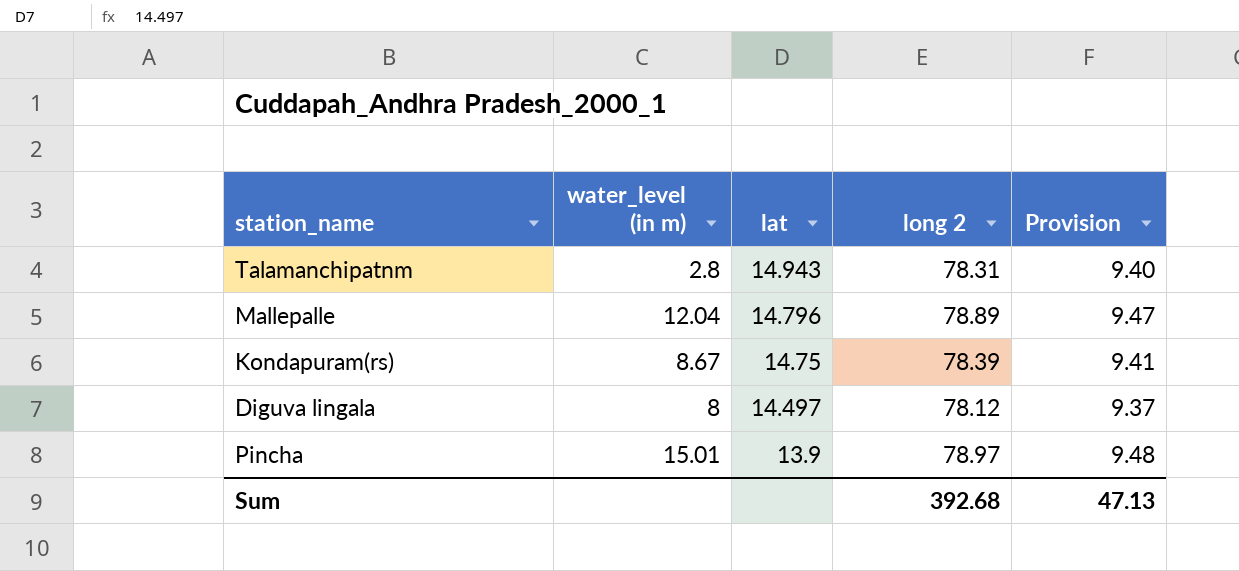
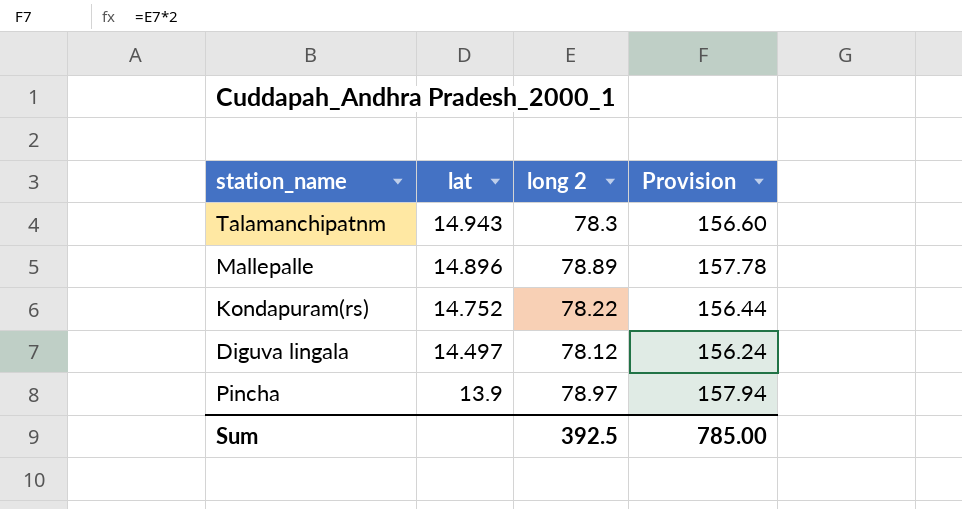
column water_level (in m) | position: 2 -> none
column Provision | formula: [long 2] * 0.12 -> [long 2] * 2
Talamanchipatnm | long 2: 78.31 -> 78.3
Mallepalle | lat: 14.796 -> 14.896
Kondapuram(rs) | lat: 14.75 -> 14.752
Kondapuram(rs) | long 2: 78.39 -> 78.22
Sum | long 2: 392.68 -> 392.5
Sum | Provision: 47.13 -> 785.00

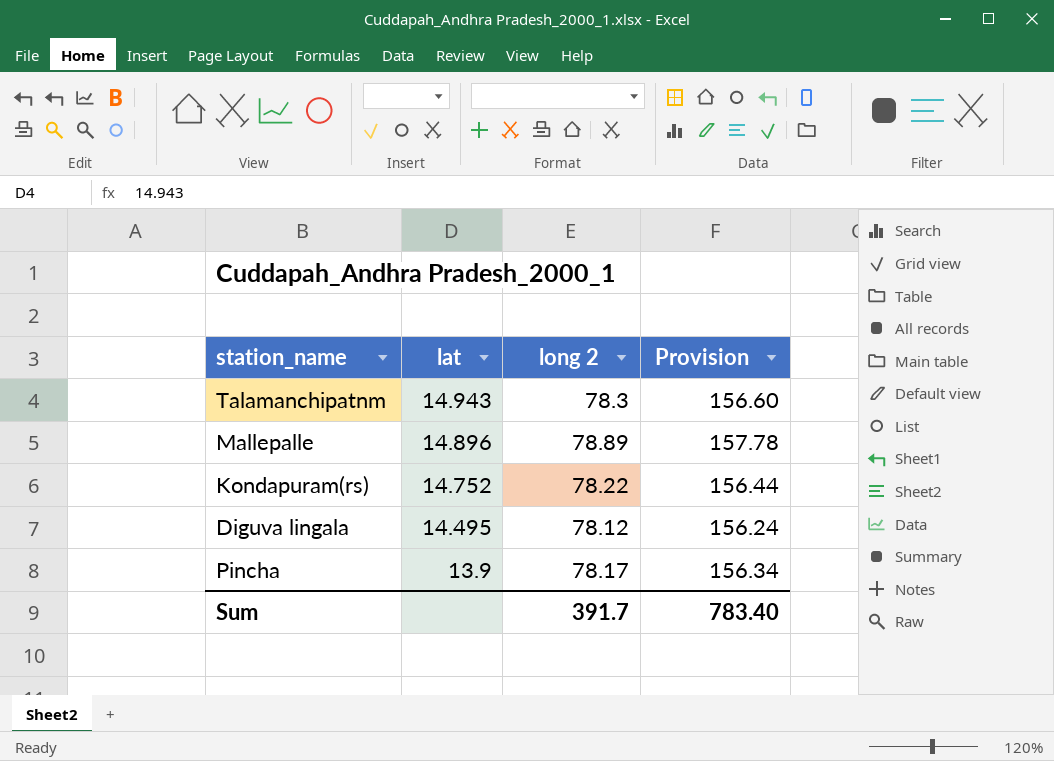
Diguva lingala | lat: 14.497 -> 14.495
Pincha | long 2: 78.97 -> 78.17
Pincha | Provision: 157.94 -> 156.34
Sum | long 2: 392.5 -> 391.7
Sum | Provision: 785.00 -> 783.40

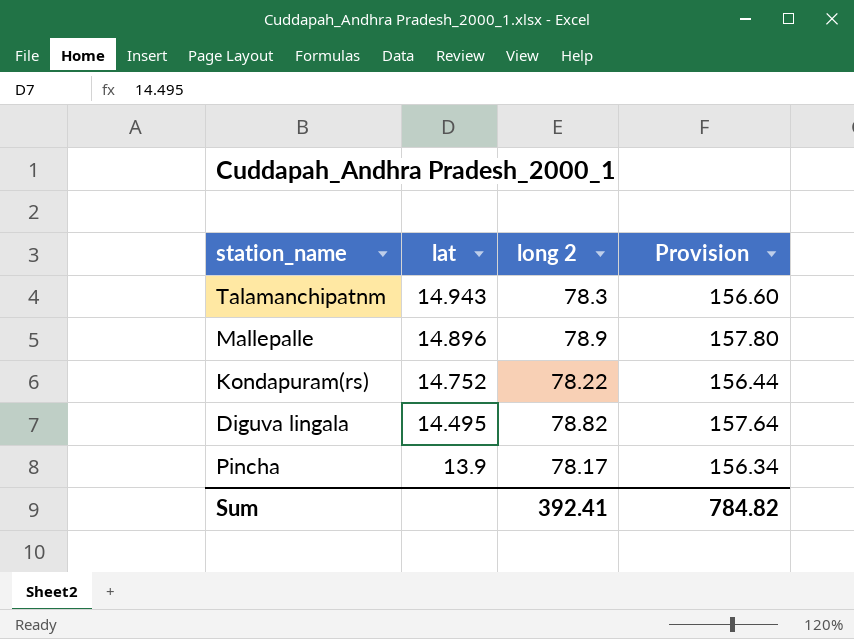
Mallepalle | long 2: 78.89 -> 78.9
Mallepalle | Provision: 157.78 -> 157.80
Diguva lingala | long 2: 78.12 -> 78.82
Diguva lingala | Provision: 156.24 -> 157.64
Sum | long 2: 391.7 -> 392.41
Sum | Provision: 783.40 -> 784.82

